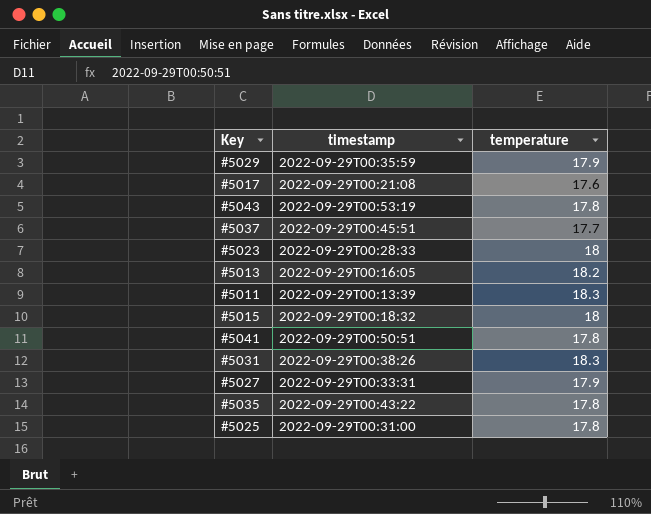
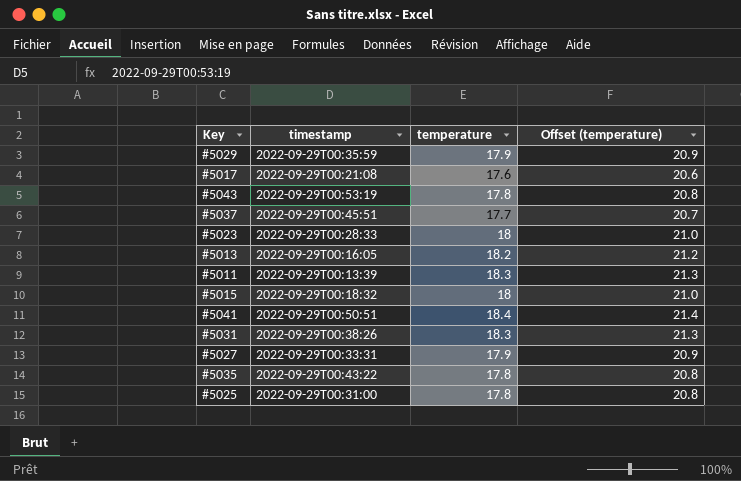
column Offset (temperature) | formula: none -> [temperature] + 3
#5041 | temperature: 17.8 -> 18.4

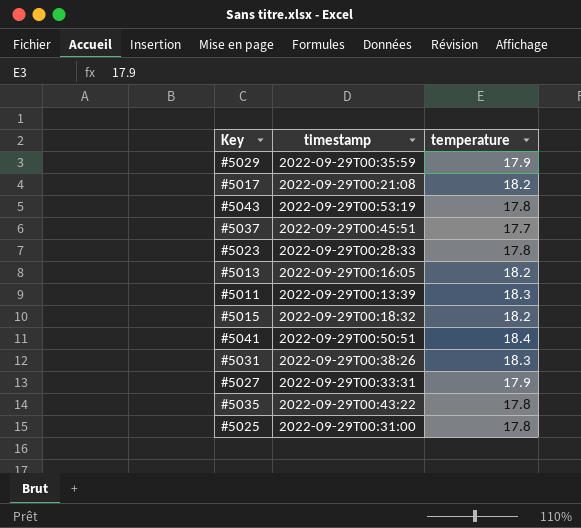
column Offset (temperature) | formula: [temperature] + 3 -> none
#5017 | temperature: 17.6 -> 18.2
#5023 | temperature: 18 -> 17.8
#5015 | temperature: 18 -> 18.2

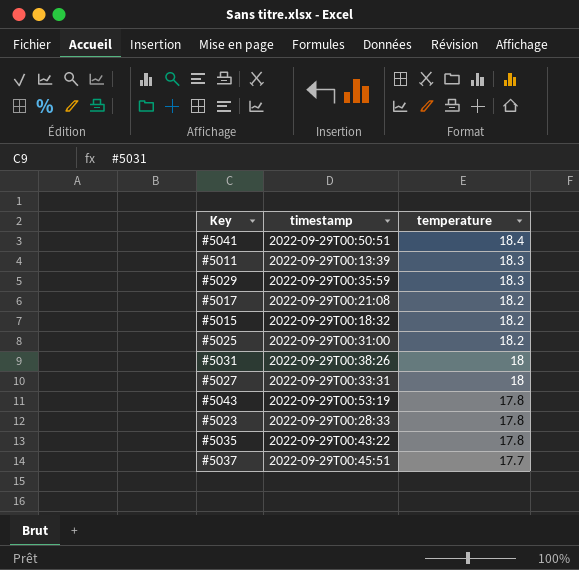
row order: none -> temperature descending
row #5013: 2022-09-29T00:16:05 | 18.2 -> none
#5029 | temperature: 17.9 -> 18.3
#5025 | temperature: 17.8 -> 18.2
#5031 | temperature: 18.3 -> 18
#5027 | temperature: 17.9 -> 18

